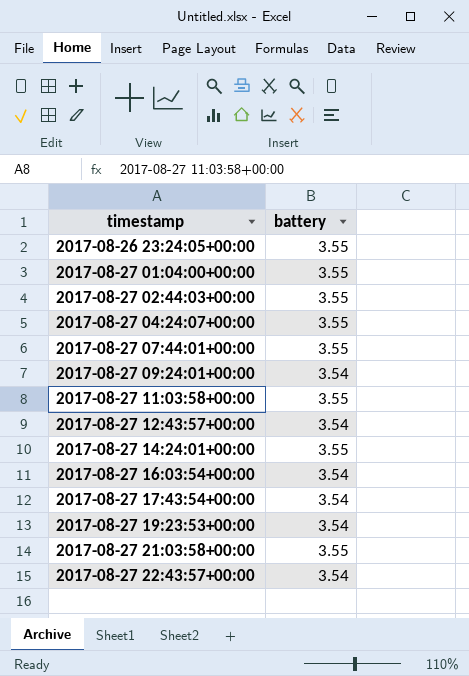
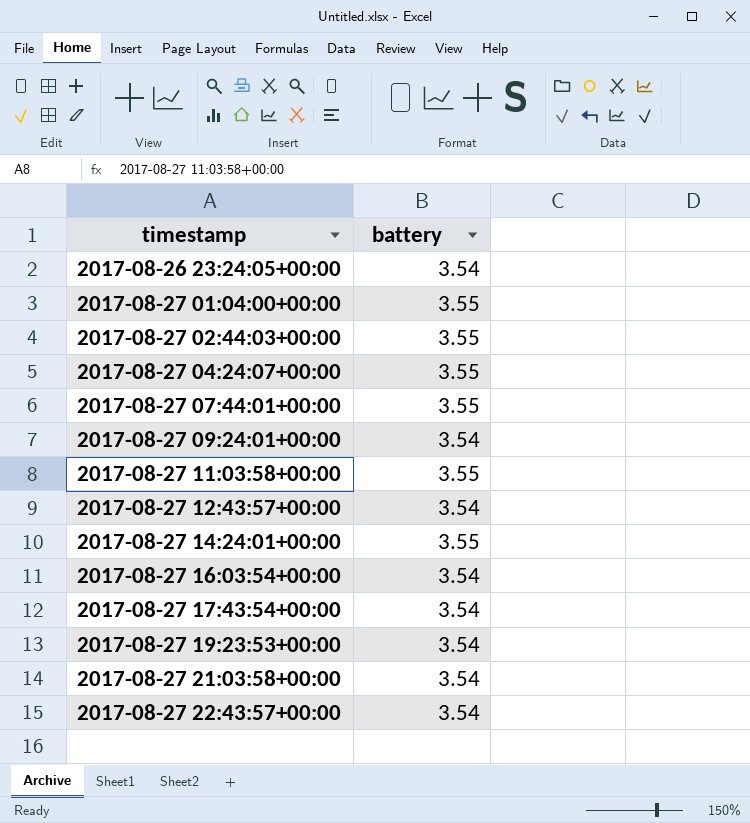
2017-08-26 23:24:05+00:00 | battery: 3.55 -> 3.54
2017-08-27 21:03:58+00:00 | battery: 3.55 -> 3.54

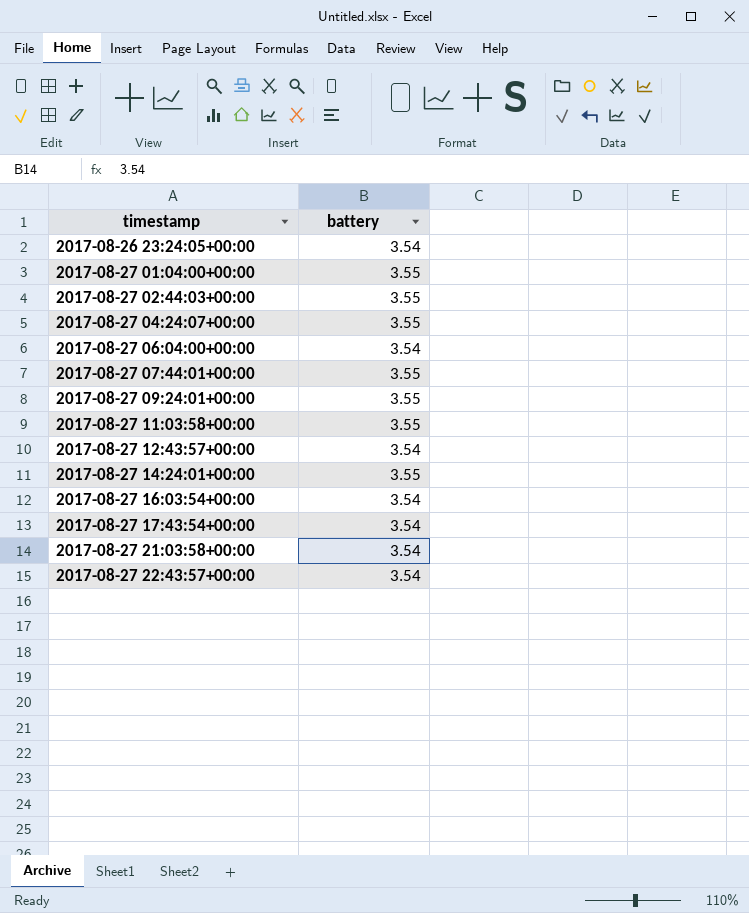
row 2017-08-27 19:23:53+00:00: 3.54 -> none
row 2017-08-27 06:04:00+00:00: none -> 3.54
2017-08-27 09:24:01+00:00 | battery: 3.54 -> 3.55

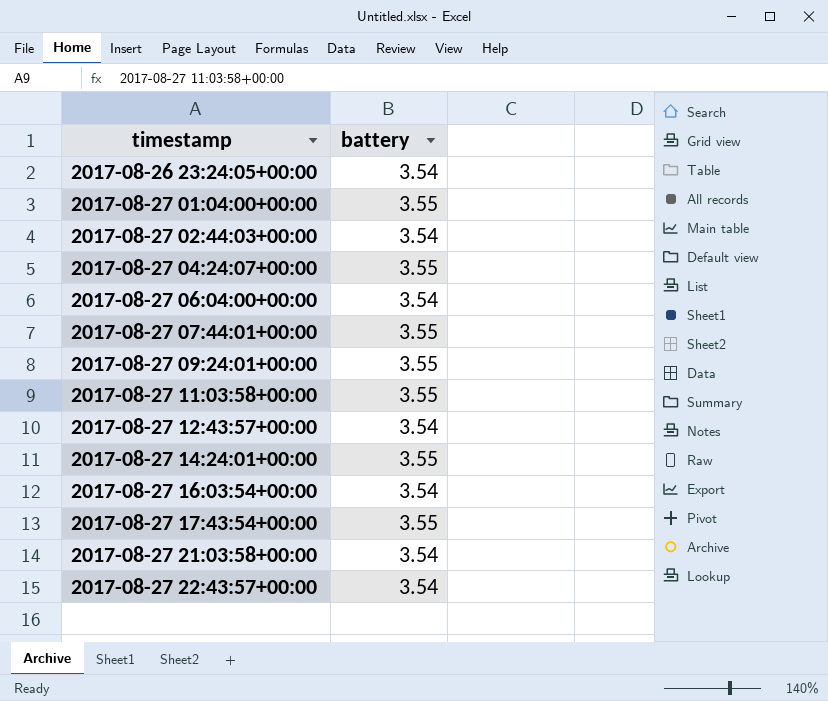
2017-08-27 02:44:03+00:00 | battery: 3.55 -> 3.54
2017-08-27 17:43:54+00:00 | battery: 3.54 -> 3.55

